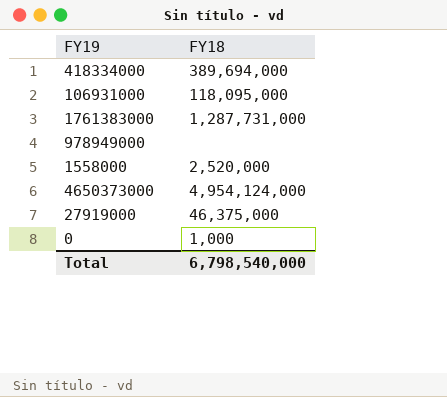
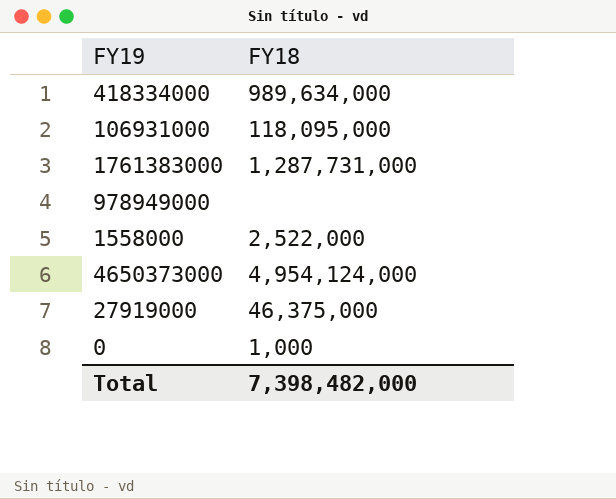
418334000 | FY18: 389,694,000 -> 989,634,000
1558000 | FY18: 2,520,000 -> 2,522,000
Total | FY18: 6,798,540,000 -> 7,398,482,000

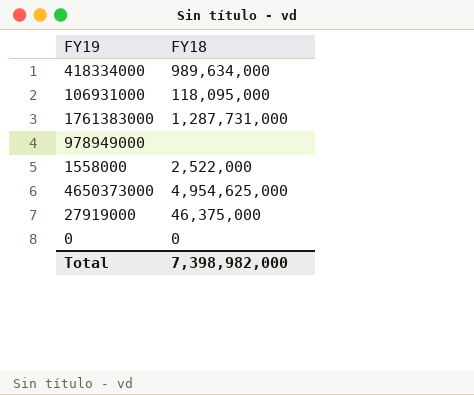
4650373000 | FY18: 4,954,124,000 -> 4,954,625,000
0 | FY18: 1,000 -> 0
Total | FY18: 7,398,482,000 -> 7,398,982,000

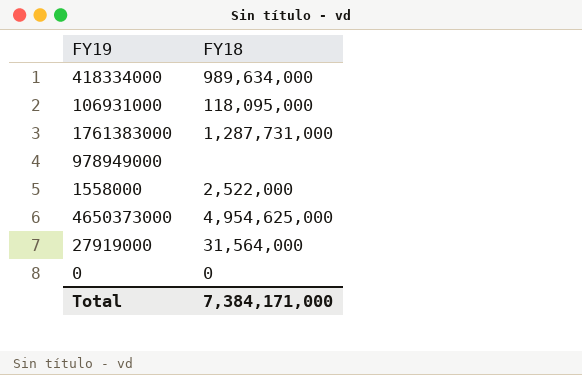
27919000 | FY18: 46,375,000 -> 31,564,000
Total | FY18: 7,398,982,000 -> 7,384,171,000

